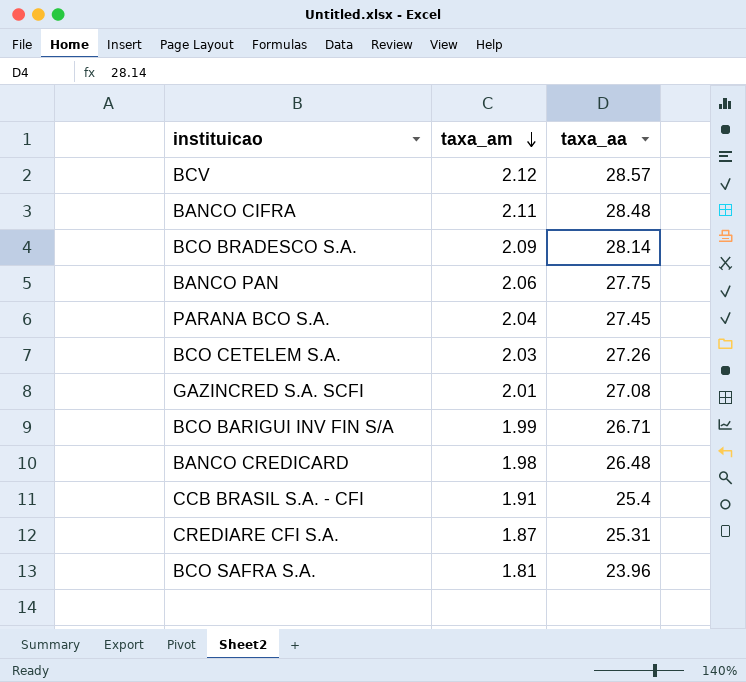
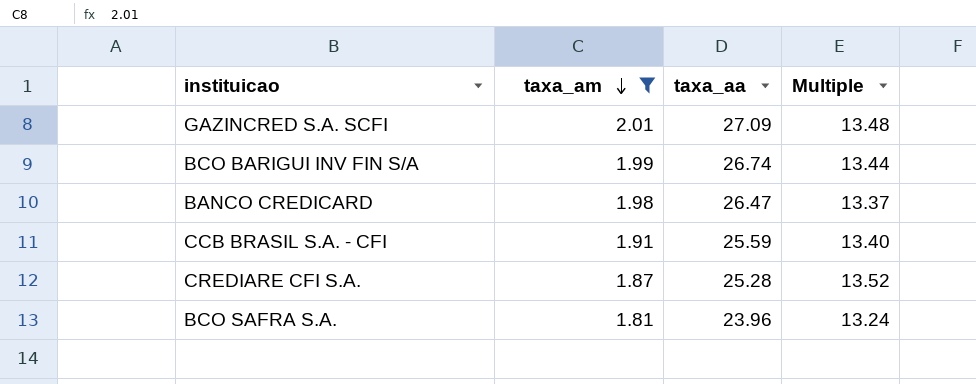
filter: none -> taxa_am <= 2.01
column Multiple | formula: none -> [taxa_aa] / [taxa_am]
GAZINCRED S.A. SCFI | taxa_aa: 27.08 -> 27.09
BCO BARIGUI INV FIN S/A | taxa_aa: 26.71 -> 26.74
BANCO CREDICARD | taxa_aa: 26.48 -> 26.47
CCB BRASIL S.A. - CFI | taxa_aa: 25.4 -> 25.59
CREDIARE CFI S.A. | taxa_aa: 25.31 -> 25.28

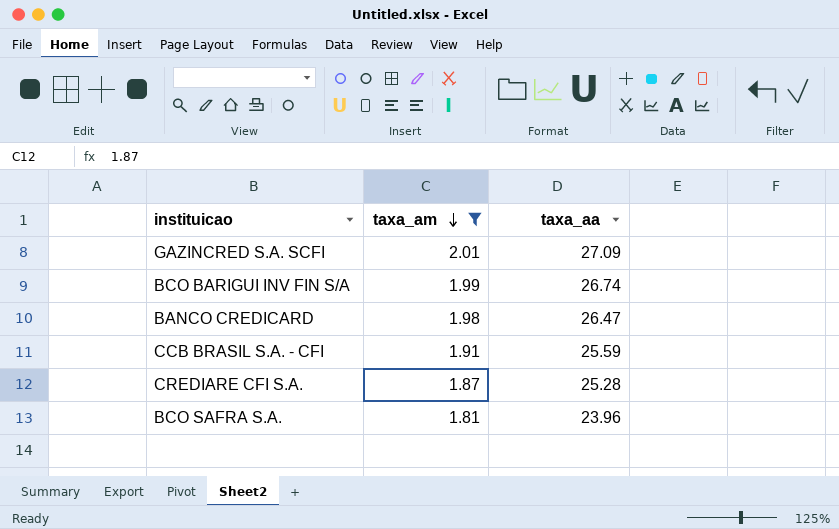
column Multiple | formula: [taxa_aa] / [taxa_am] -> none

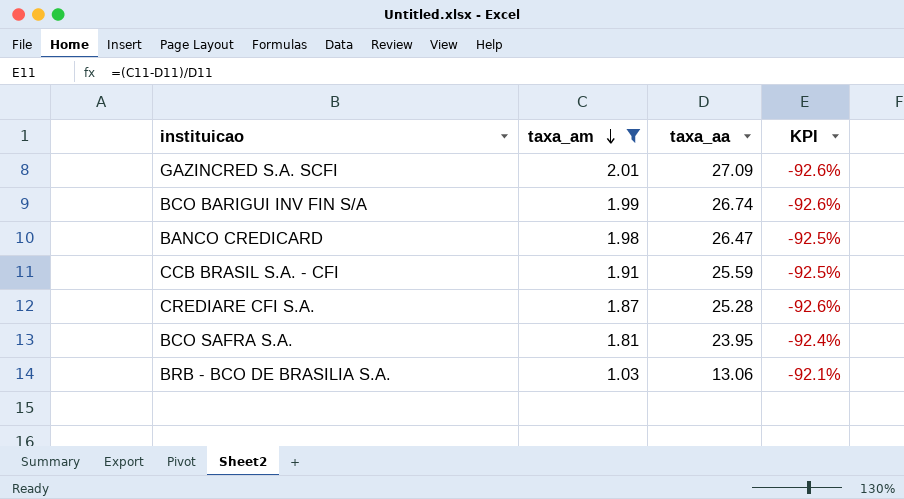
column KPI | formula: none -> ([taxa_am] - [taxa_aa]) / [taxa_aa]
BCO SAFRA S.A. | taxa_aa: 23.96 -> 23.95
row BRB - BCO DE BRASILIA S.A.: none -> 1.03 | 13.06 | -92.1%

